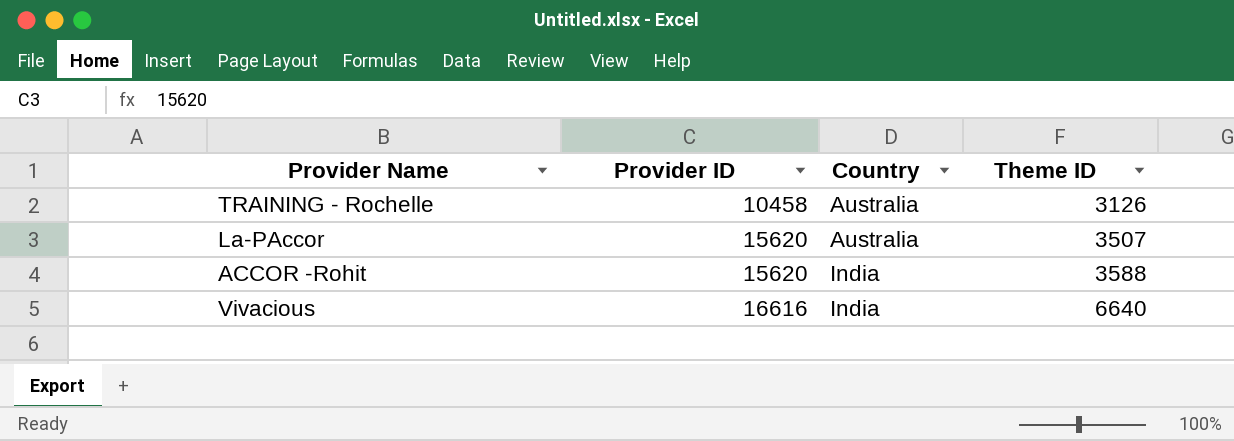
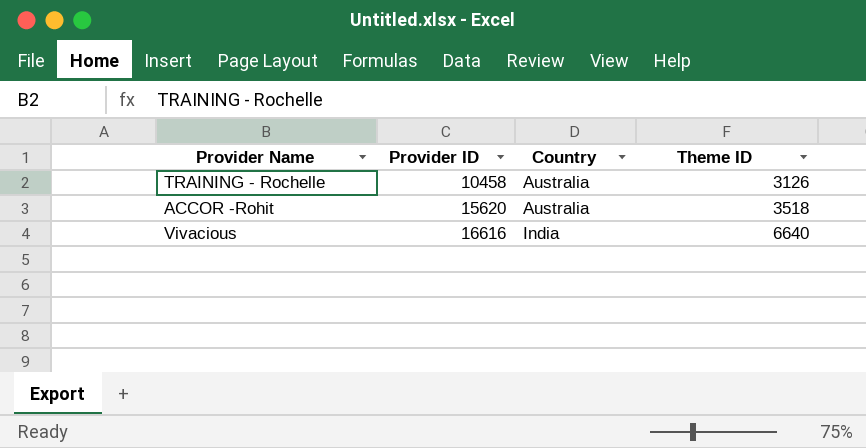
row La-PAccor: 15620 | Australia | 3507 -> none
ACCOR -Rohit | Country: India -> Australia
ACCOR -Rohit | Theme ID: 3588 -> 3518

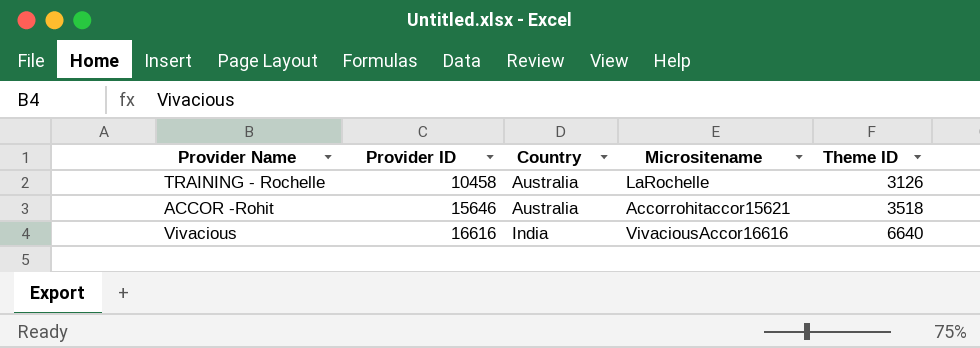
column Micrositename | position: none -> 4
ACCOR -Rohit | Provider ID: 15620 -> 15646

